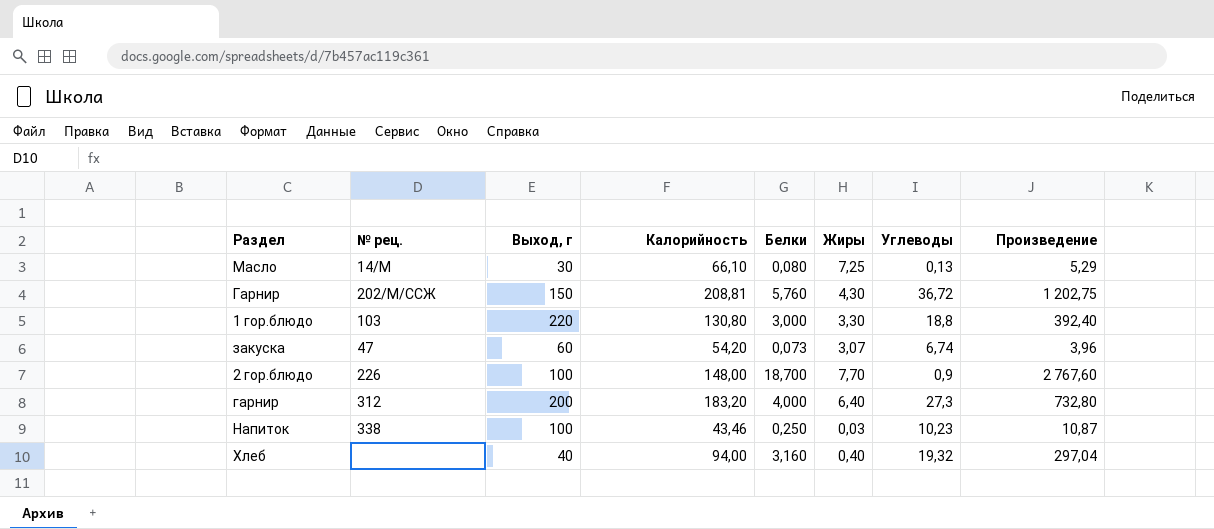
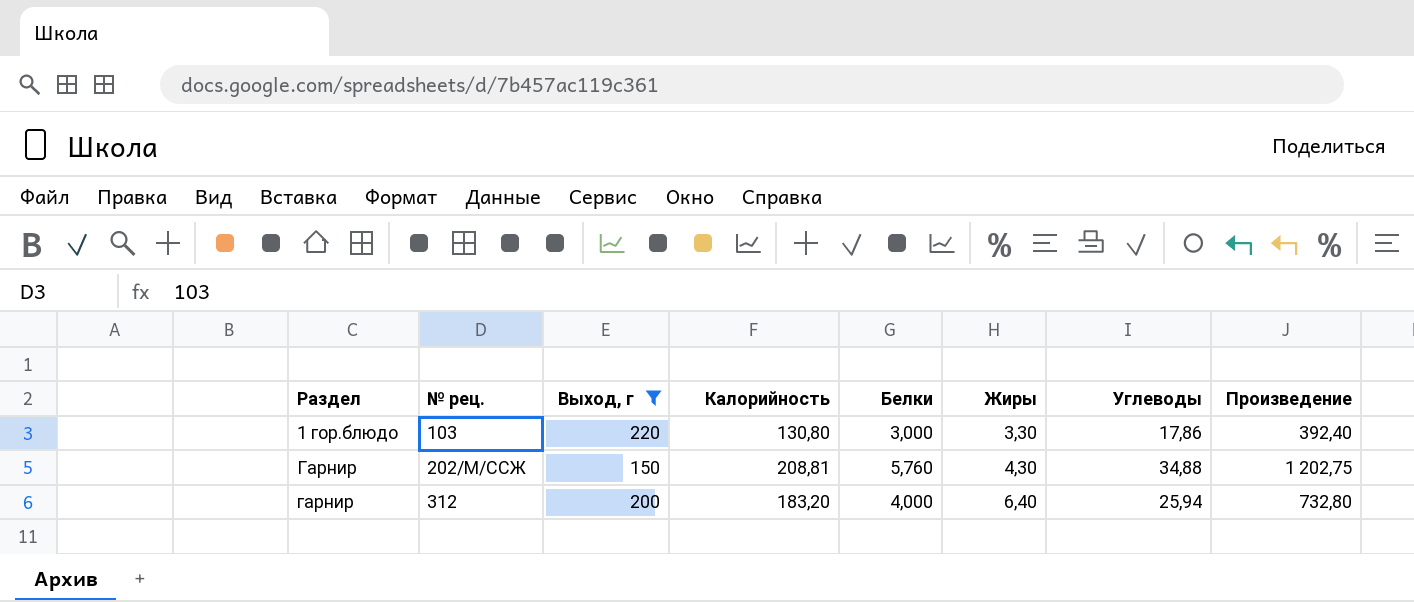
filter: none -> Выход, г >= 150
row order: none -> Раздел ascending
1 гор.блюдо | Углеводы: 18,8 -> 17,86
Гарнир | Углеводы: 36,72 -> 34,88
гарнир | Углеводы: 27,3 -> 25,94

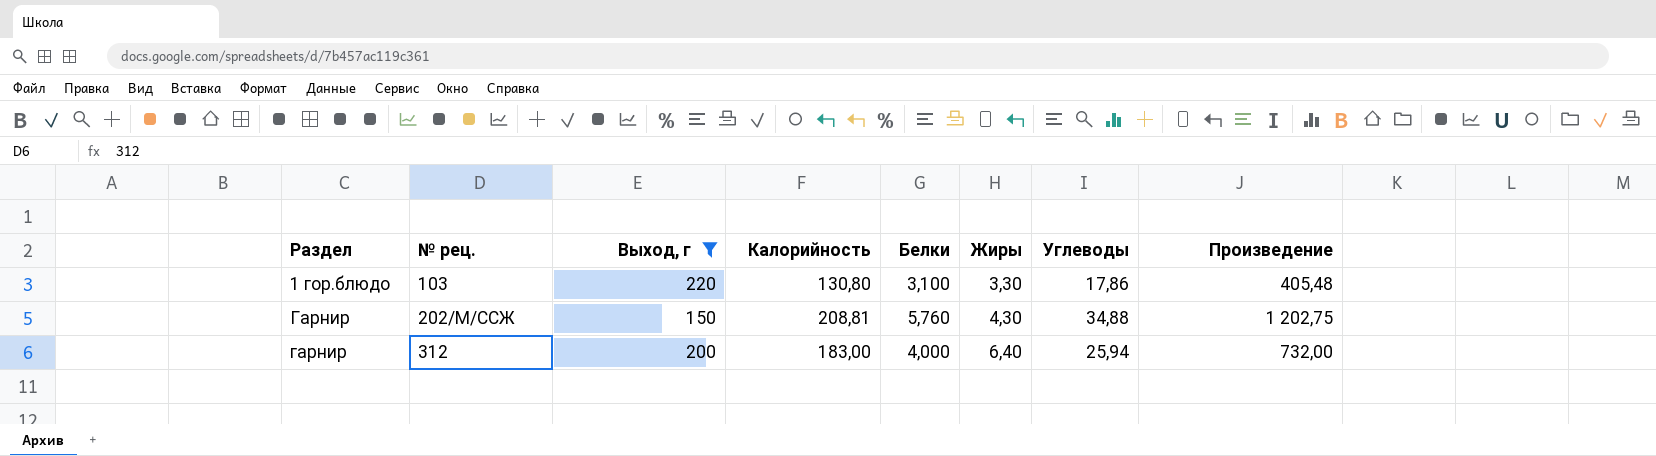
1 гор.блюдо | Белки: 3,000 -> 3,100
1 гор.блюдо | Произведение: 392,40 -> 405,48
гарнир | Калорийность: 183,20 -> 183,00
гарнир | Произведение: 732,80 -> 732,00

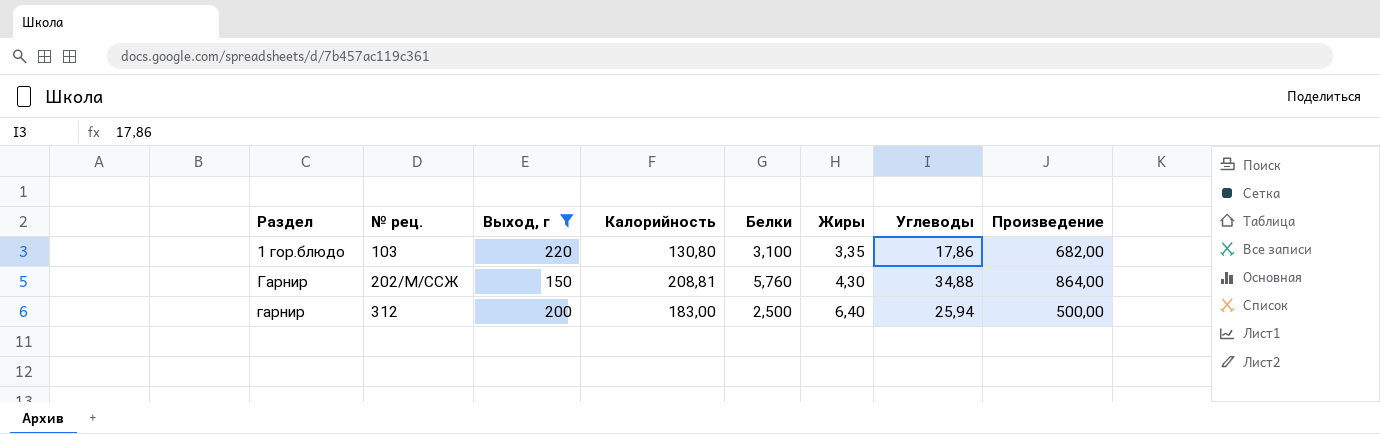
column Произведение | formula: [Калорийность] * [Белки] -> [Выход, г] * [Белки]
1 гор.блюдо | Жиры: 3,30 -> 3,35
гарнир | Белки: 4,000 -> 2,500

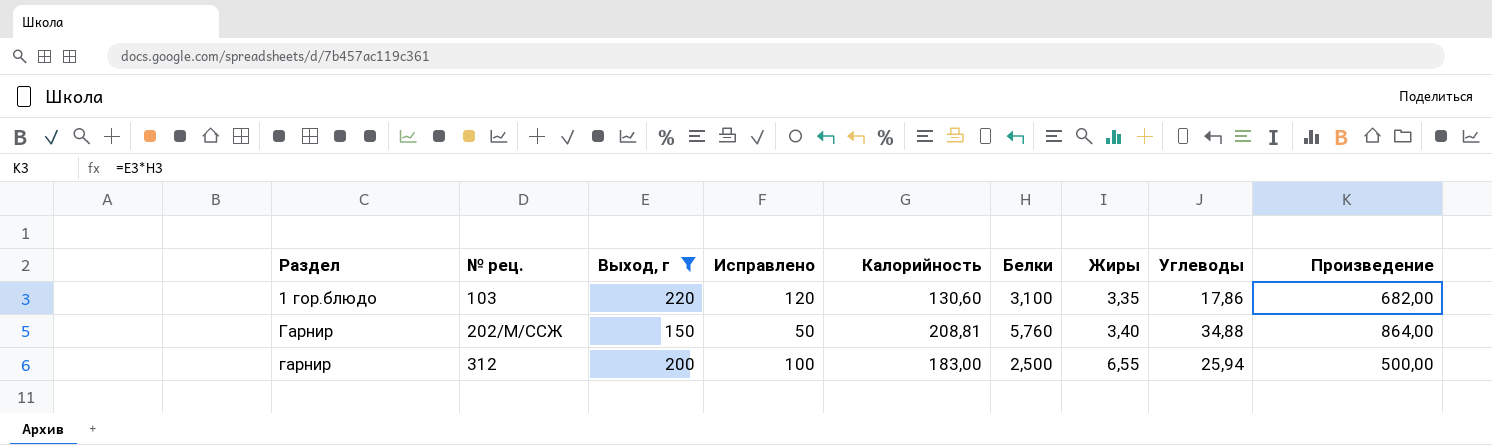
column Исправлено | formula: none -> [Выход, г] - 100
1 гор.блюдо | Калорийность: 130,80 -> 130,60
Гарнир | Жиры: 4,30 -> 3,40
гарнир | Жиры: 6,40 -> 6,55

